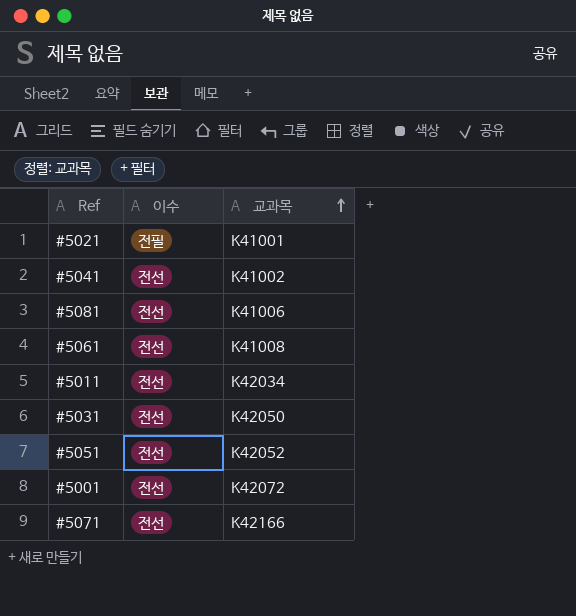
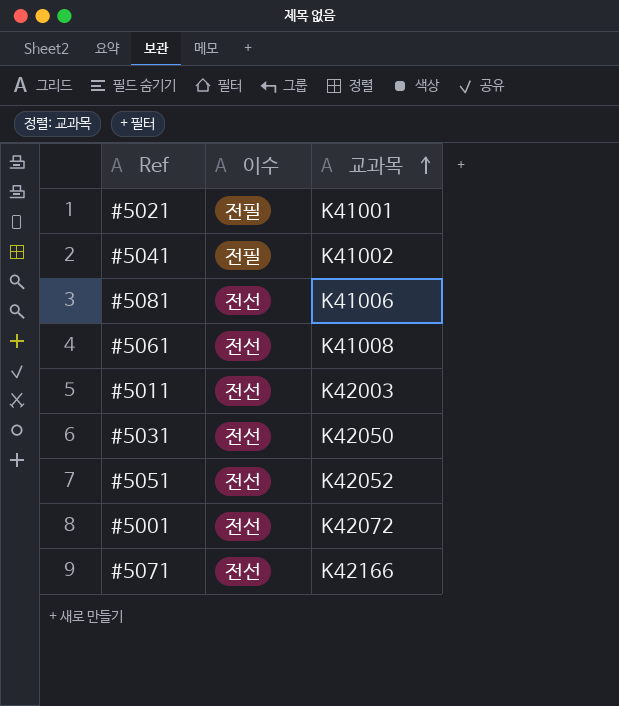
#5041 | 이수: 전선 -> 전필
#5011 | 교과목: K42034 -> K42003

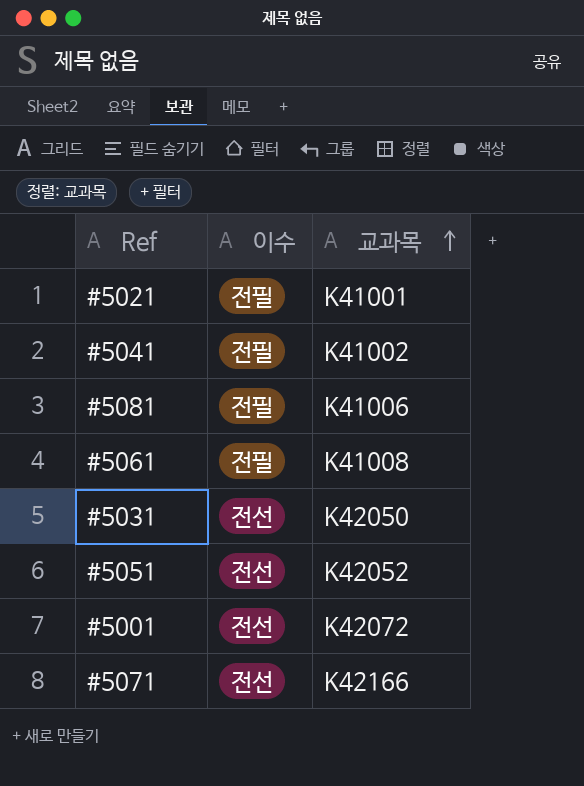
row #5011: 전선 | K42003 -> none
#5081 | 이수: 전선 -> 전필
#5061 | 이수: 전선 -> 전필

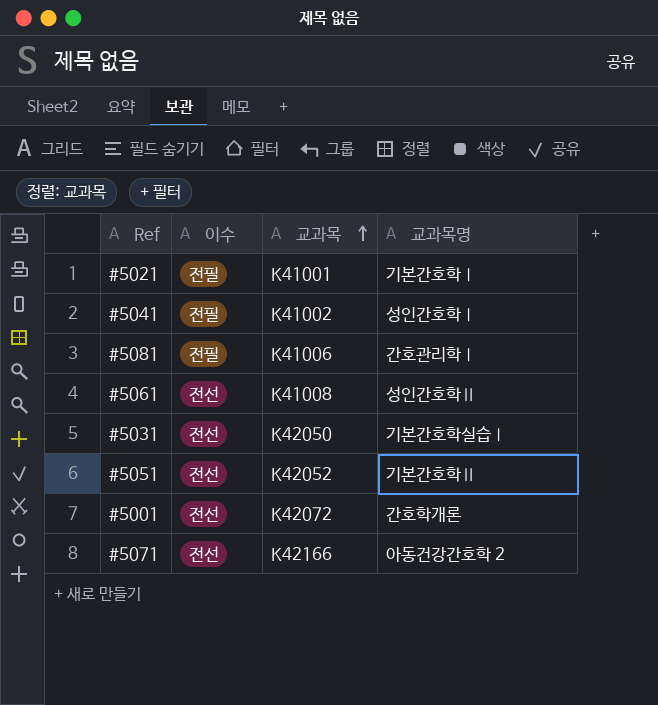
column 교과목명 | position: none -> 4
#5061 | 이수: 전필 -> 전선

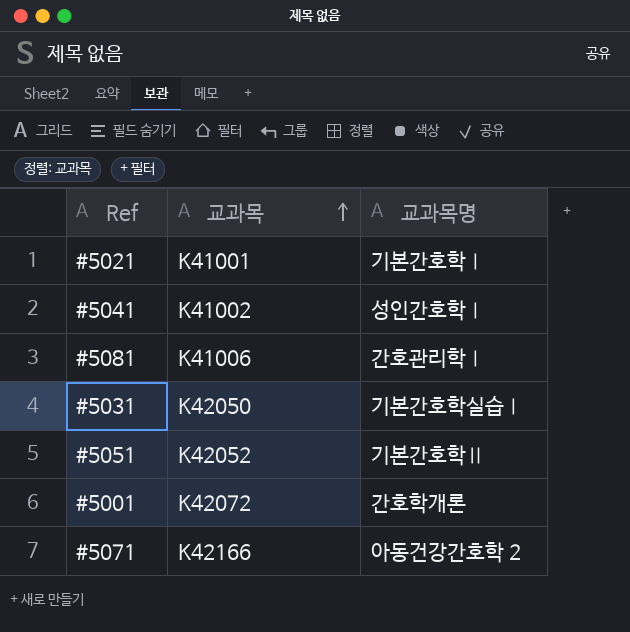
column 이수 | position: 2 -> none
row #5061: 전선 | K41008 | 성인간호학Ⅱ -> none

